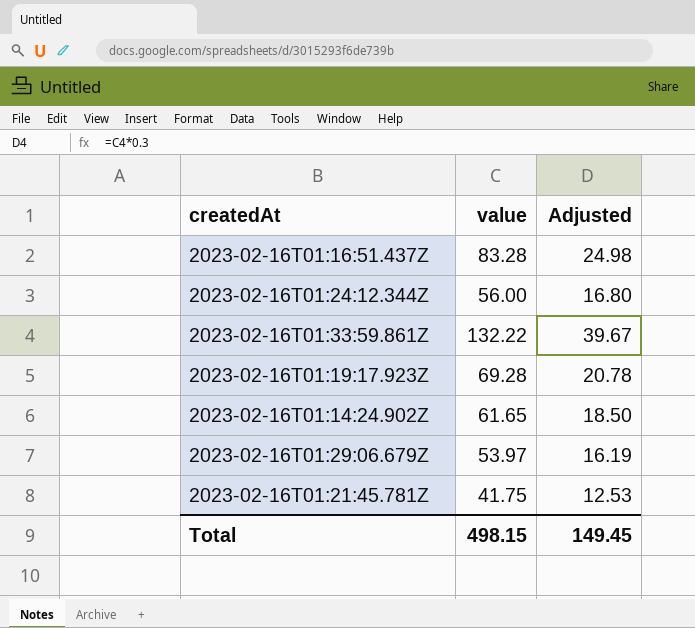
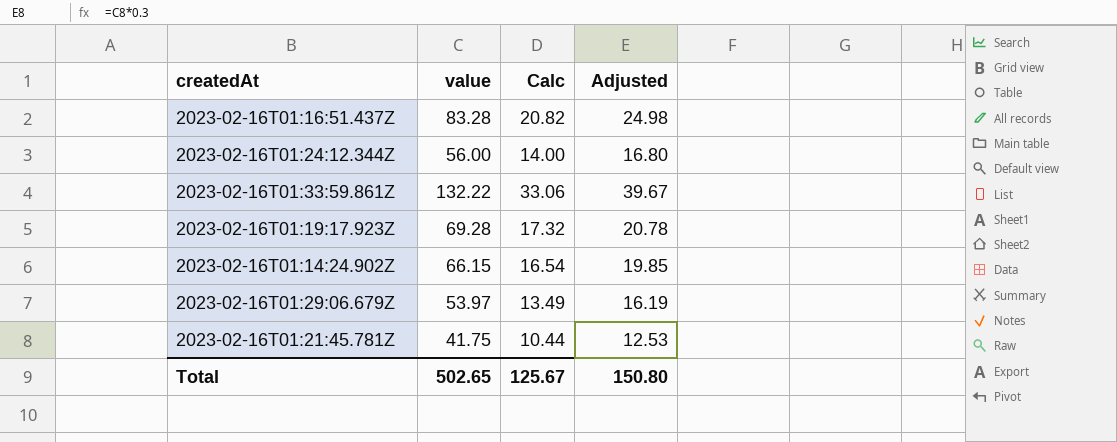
column Calc | formula: none -> [value] * 0.25
2023-02-16T01:14:24.902Z | value: 61.65 -> 66.15
2023-02-16T01:14:24.902Z | Adjusted: 18.50 -> 19.85
Total | value: 498.15 -> 502.65
Total | Adjusted: 149.45 -> 150.80

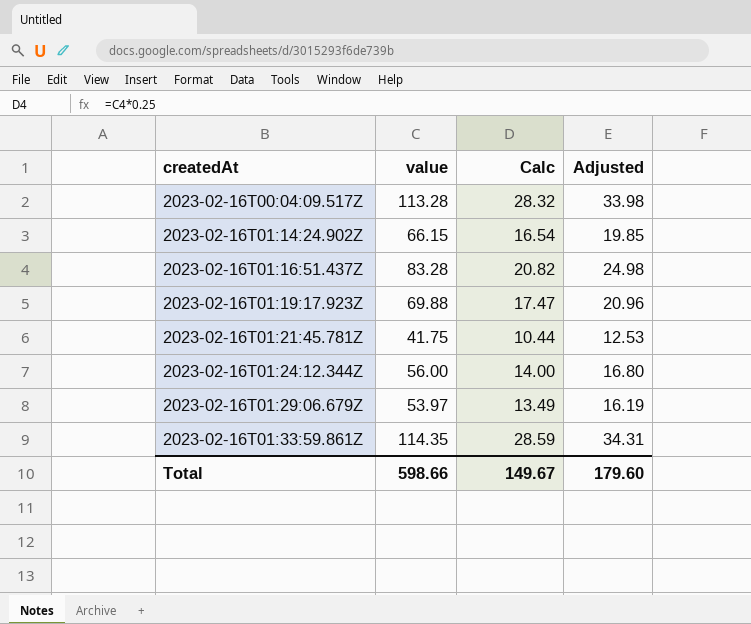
row order: none -> createdAt ascending
row 2023-02-16T00:04:09.517Z: none -> 113.28 | 28.32 | 33.98
2023-02-16T01:19:17.923Z | value: 69.28 -> 69.88
2023-02-16T01:19:17.923Z | Calc: 17.32 -> 17.47
2023-02-16T01:19:17.923Z | Adjusted: 20.78 -> 20.96
2023-02-16T01:33:59.861Z | value: 132.22 -> 114.35
2023-02-16T01:33:59.861Z | Calc: 33.06 -> 28.59
2023-02-16T01:33:59.861Z | Adjusted: 39.67 -> 34.31
Total | value: 502.65 -> 598.66
Total | Calc: 125.67 -> 149.67
Total | Adjusted: 150.80 -> 179.60

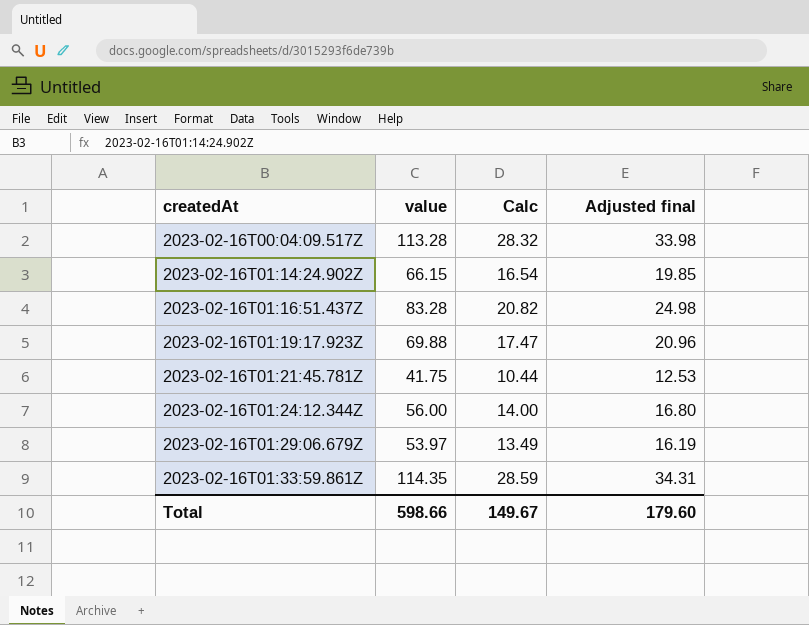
column name: Adjusted -> Adjusted final

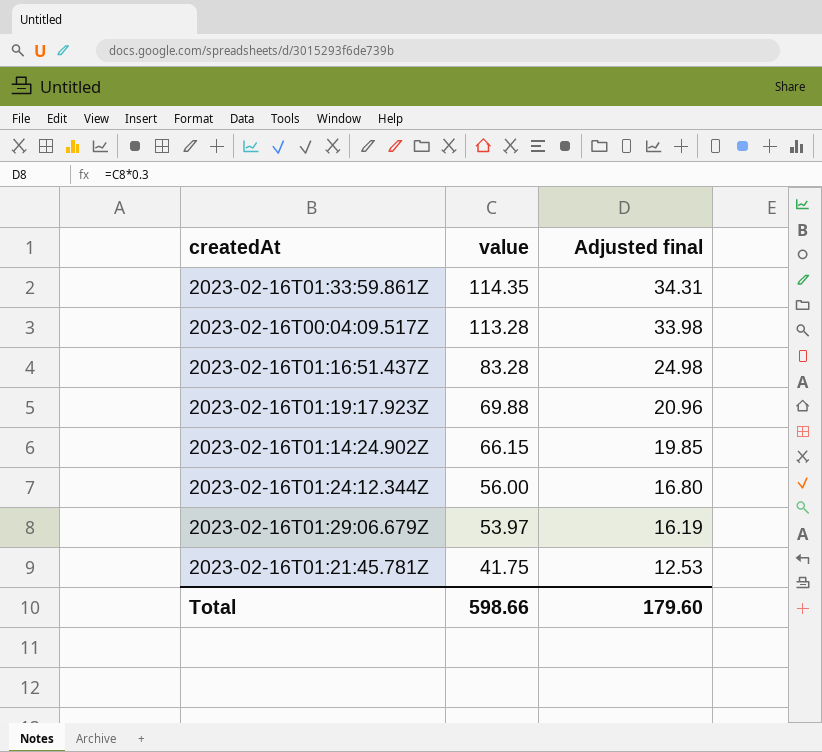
row order: createdAt ascending -> value descending
column Calc | formula: [value] * 0.25 -> none

